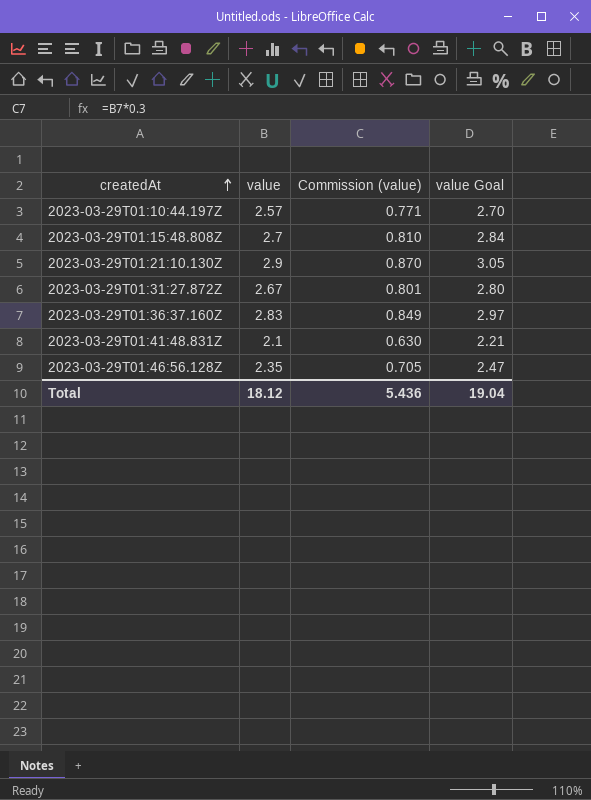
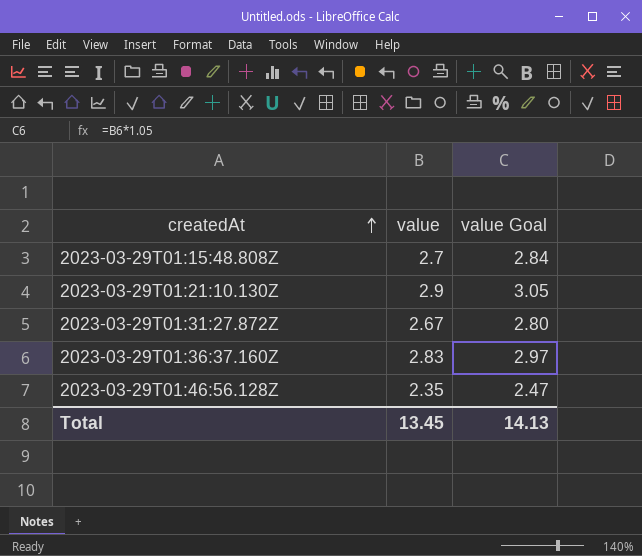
column Commission (value) | formula: [value] * 0.3 -> none
row 2023-03-29T01:10:44.197Z: 2.57 | 0.771 | 2.70 -> none
row 2023-03-29T01:41:48.831Z: 2.1 | 0.630 | 2.21 -> none
Total | value: 18.12 -> 13.45
Total | value Goal: 19.04 -> 14.13

